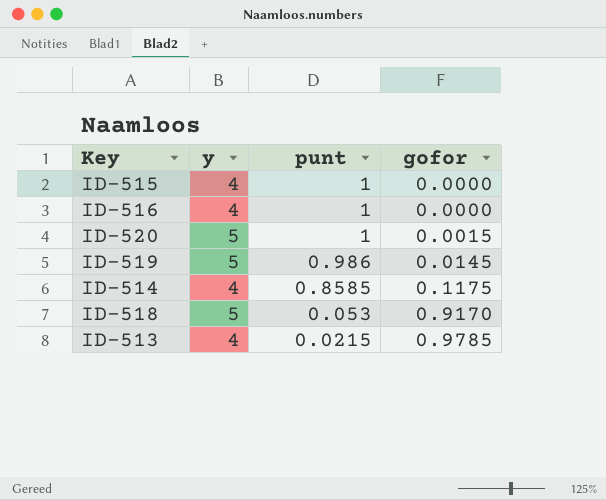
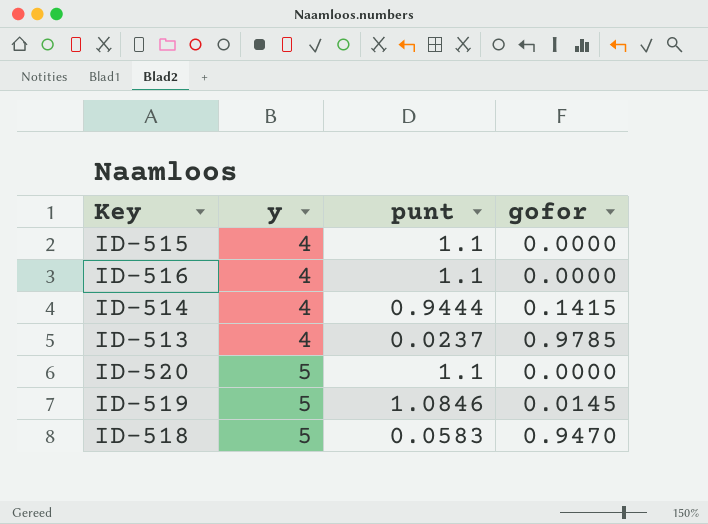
row order: punt descending -> y ascending
ID-515 | punt: 1 -> 1.1
ID-516 | punt: 1 -> 1.1
ID-514 | punt: 0.8585 -> 0.9444
ID-514 | gofor: 0.1175 -> 0.1415
ID-513 | punt: 0.0215 -> 0.0237
ID-520 | punt: 1 -> 1.1
ID-520 | gofor: 0.0015 -> 0.0000
ID-519 | punt: 0.986 -> 1.0846
ID-518 | punt: 0.053 -> 0.0583
ID-518 | gofor: 0.9170 -> 0.9470

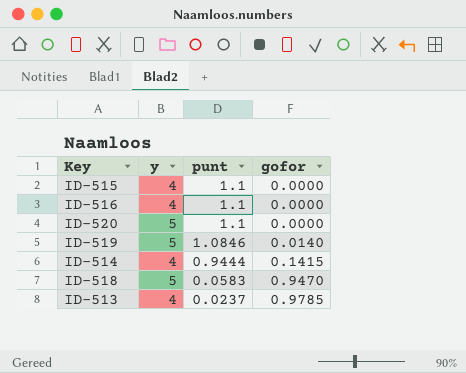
row order: y ascending -> punt descending
ID-519 | gofor: 0.0145 -> 0.0140

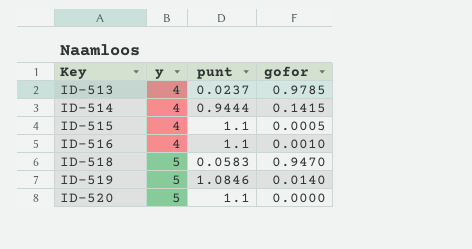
row order: punt descending -> Key ascending
ID-515 | gofor: 0.0000 -> 0.0005
ID-516 | gofor: 0.0000 -> 0.0010

